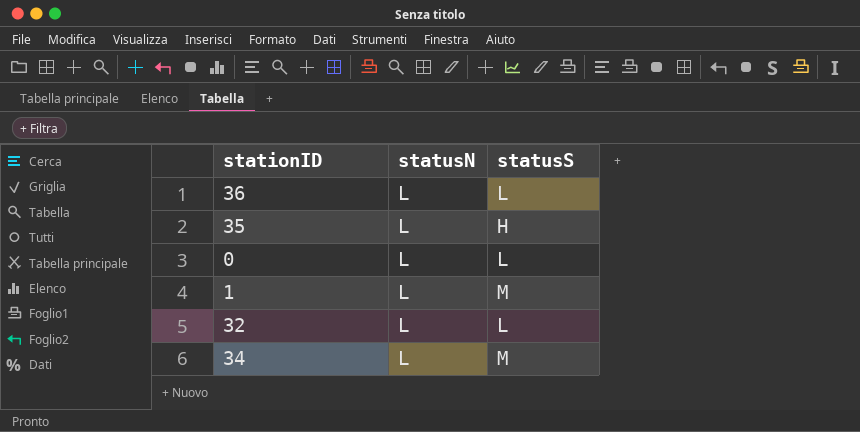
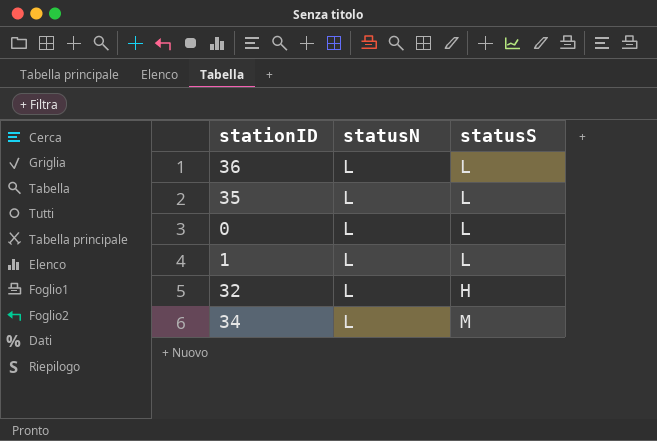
35 | statusS: H -> L
1 | statusS: M -> L
32 | statusS: L -> H

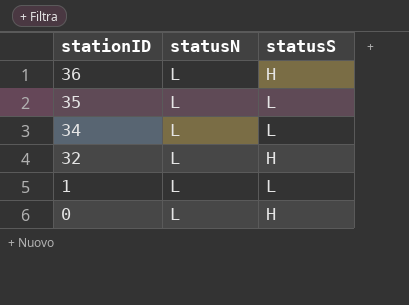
row order: none -> stationID descending
36 | statusS: L -> H
34 | statusS: M -> L
0 | statusS: L -> H

